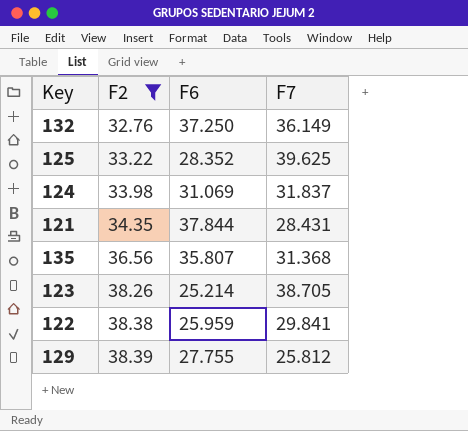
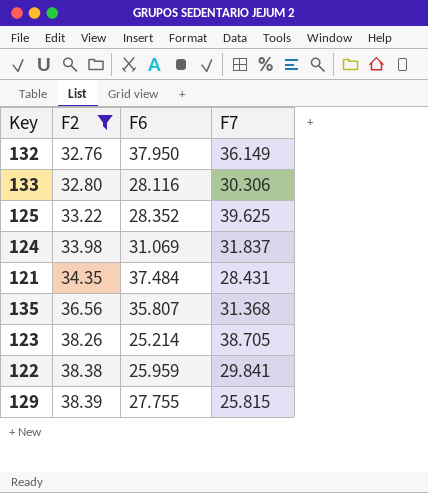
132 | F6: 37.250 -> 37.950
row 133: none -> 32.80 | 28.116 | 30.306
121 | F6: 37.844 -> 37.484
129 | F7: 25.812 -> 25.815

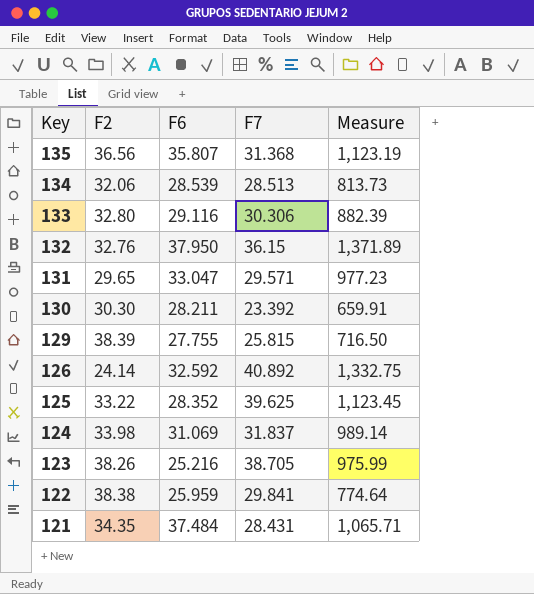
filter: F2 >= 32.76 -> none
row order: F2 ascending -> Key descending
column Measure | formula: none -> [F6] * [F7]
133 | F6: 28.116 -> 29.116
132 | F7: 36.149 -> 36.15
123 | F6: 25.214 -> 25.216

